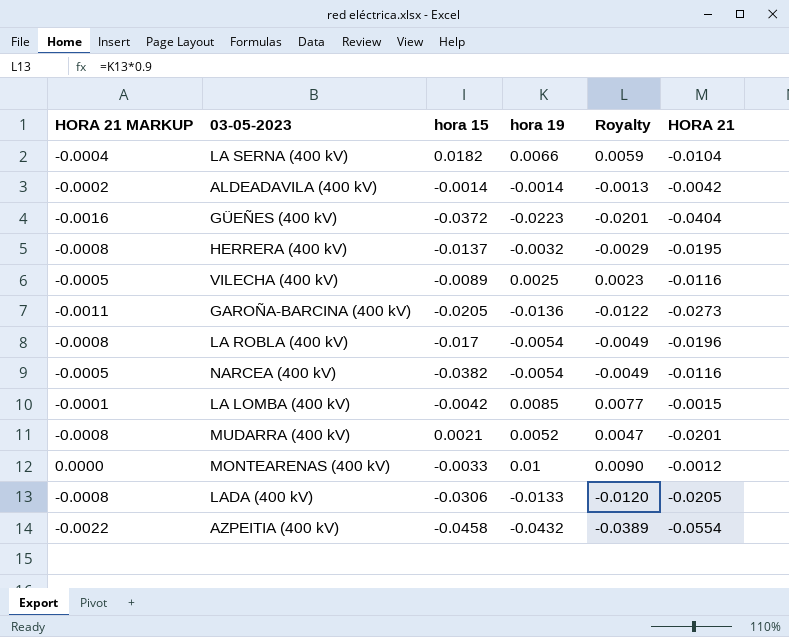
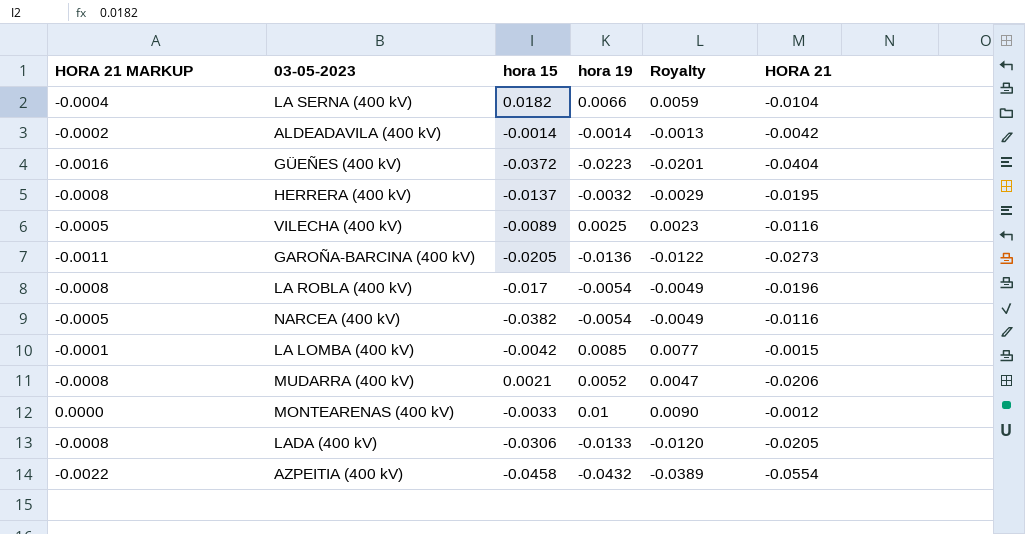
MUDARRA (400 kV) | HORA 21: -0.0201 -> -0.0206

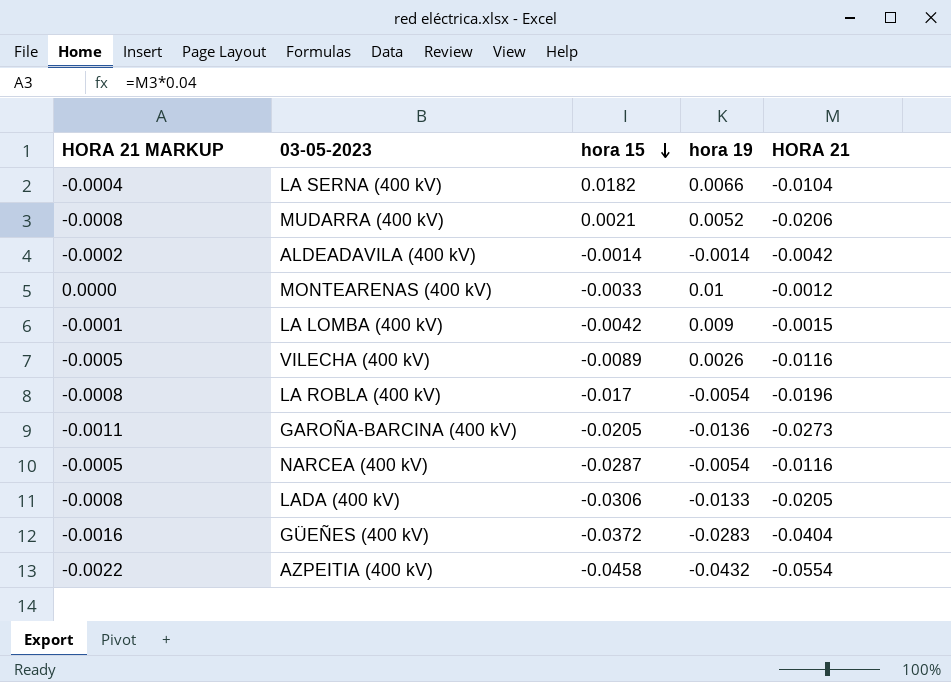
row order: none -> hora 15 descending
column Royalty | formula: [hora 19] * 0.9 -> none
row HERRERA (400 kV): -0.0008 | -0.0137 | -0.0032 | -0.0029 | -0.0195 -> none
LA LOMBA (400 kV) | hora 19: 0.0085 -> 0.009
VILECHA (400 kV) | hora 19: 0.0025 -> 0.0026
NARCEA (400 kV) | hora 15: -0.0382 -> -0.0287
GÜEÑES (400 kV) | hora 19: -0.0223 -> -0.0283

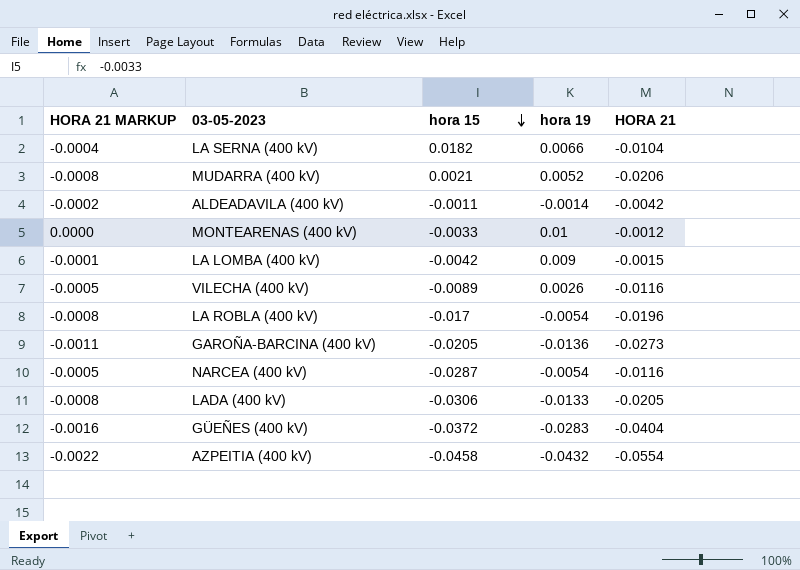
ALDEADAVILA (400 kV) | hora 15: -0.0014 -> -0.0011

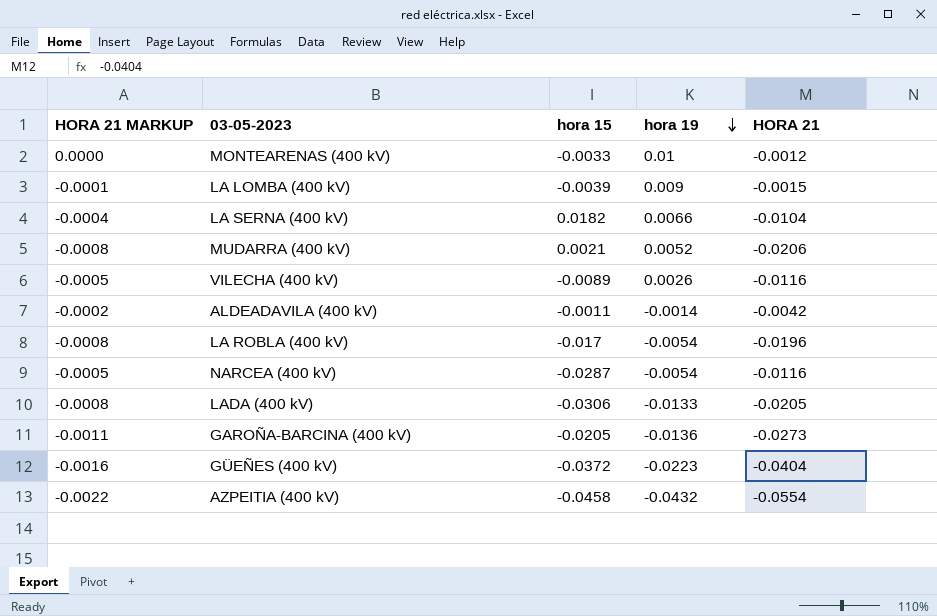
row order: hora 15 descending -> hora 19 descending
LA LOMBA (400 kV) | hora 15: -0.0042 -> -0.0039
GÜEÑES (400 kV) | hora 19: -0.0283 -> -0.0223

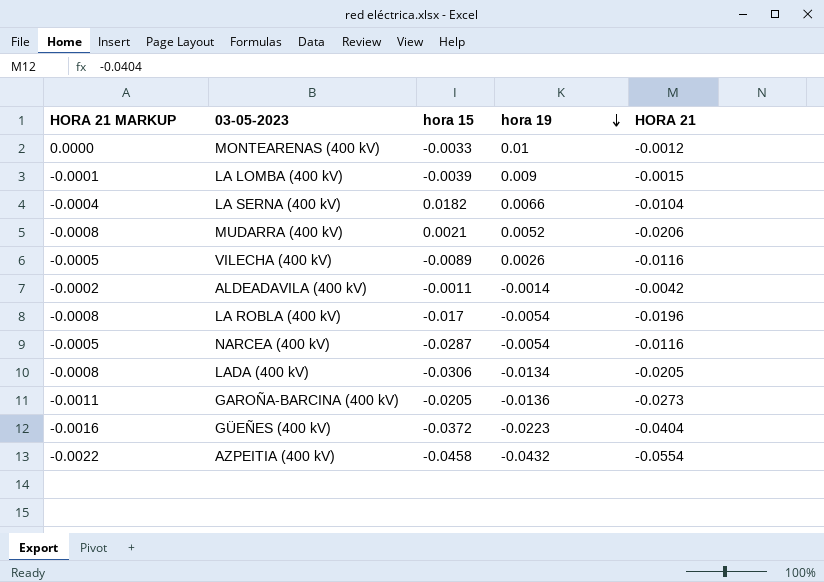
LADA (400 kV) | hora 19: -0.0133 -> -0.0134

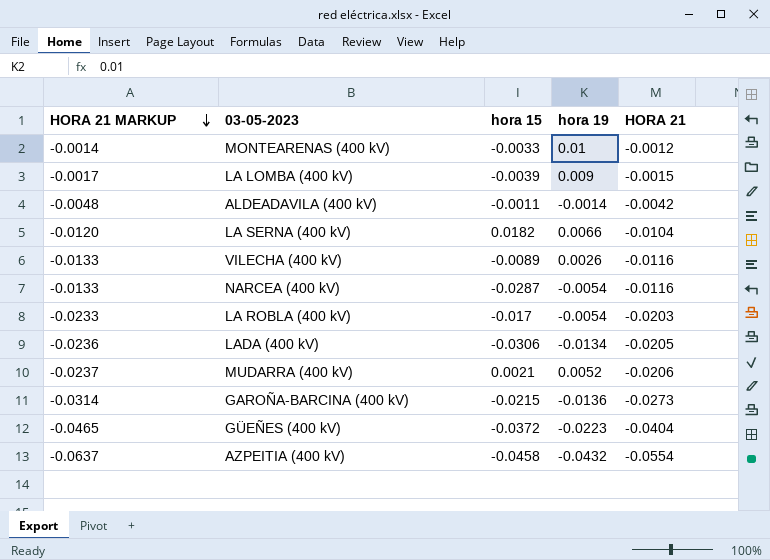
row order: hora 19 descending -> HORA 21 MARKUP descending
column HORA 21 MARKUP | formula: [HORA 21] * 0.04 -> [HORA 21] * 1.15
LA ROBLA (400 kV) | HORA 21: -0.0196 -> -0.0203
GAROÑA-BARCINA (400 kV) | hora 15: -0.0205 -> -0.0215

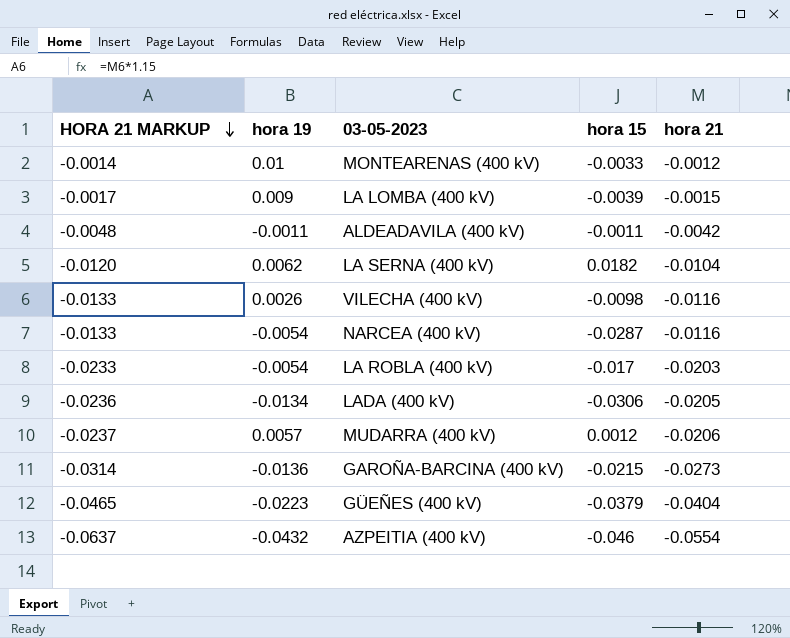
column hora 19 | position: 4 -> 2
column name: HORA 21 -> hora 21
ALDEADAVILA (400 kV) | hora 19: -0.0014 -> -0.0011
LA SERNA (400 kV) | hora 19: 0.0066 -> 0.0062
VILECHA (400 kV) | hora 15: -0.0089 -> -0.0098
MUDARRA (400 kV) | hora 19: 0.0052 -> 0.0057
MUDARRA (400 kV) | hora 15: 0.0021 -> 0.0012
GÜEÑES (400 kV) | hora 15: -0.0372 -> -0.0379
AZPEITIA (400 kV) | hora 15: -0.0458 -> -0.046

